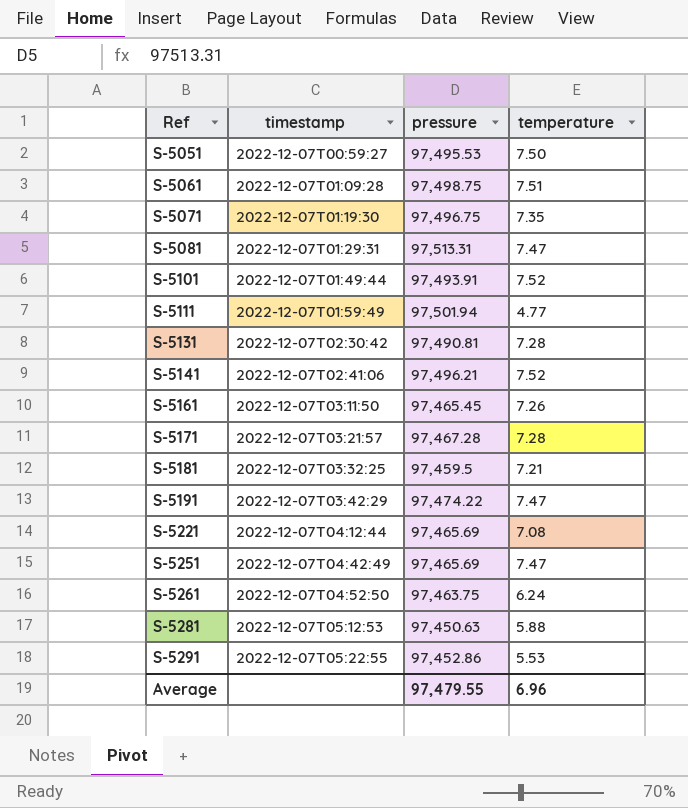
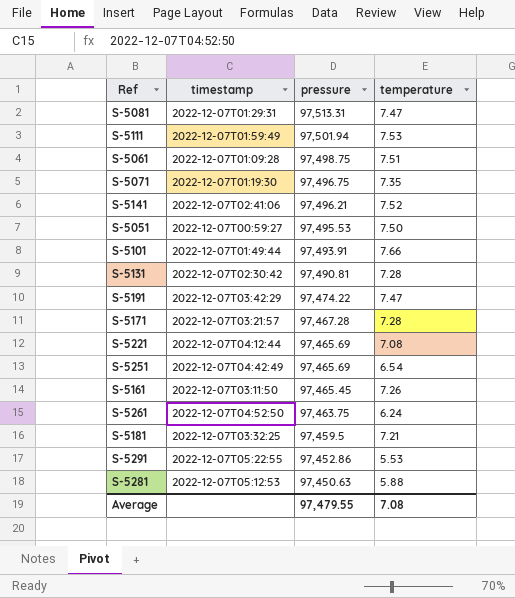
row order: Ref ascending -> pressure descending
S-5111 | temperature: 4.77 -> 7.53
S-5101 | temperature: 7.52 -> 7.66
S-5251 | temperature: 7.47 -> 6.54
Average | temperature: 6.96 -> 7.08

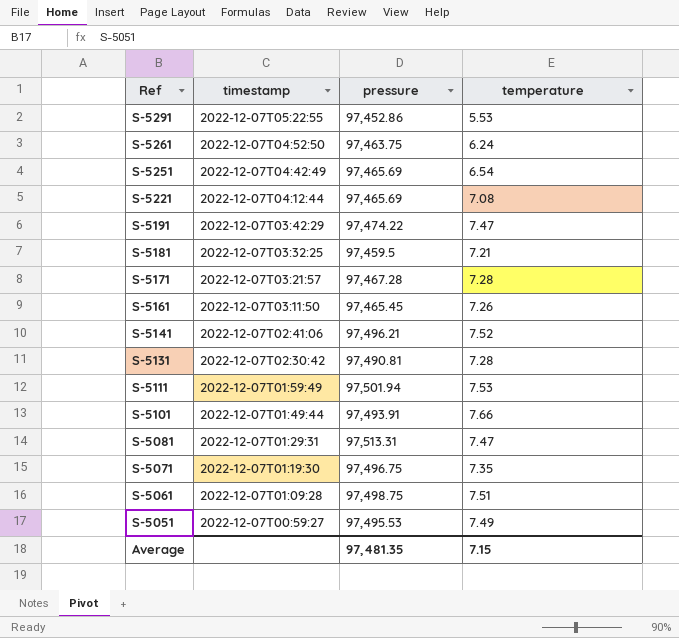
row order: pressure descending -> Ref descending
row S-5281: 2022-12-07T05:12:53 | 97,450.63 | 5.88 -> none
S-5051 | temperature: 7.50 -> 7.49
Average | pressure: 97,479.55 -> 97,481.35
Average | temperature: 7.08 -> 7.15

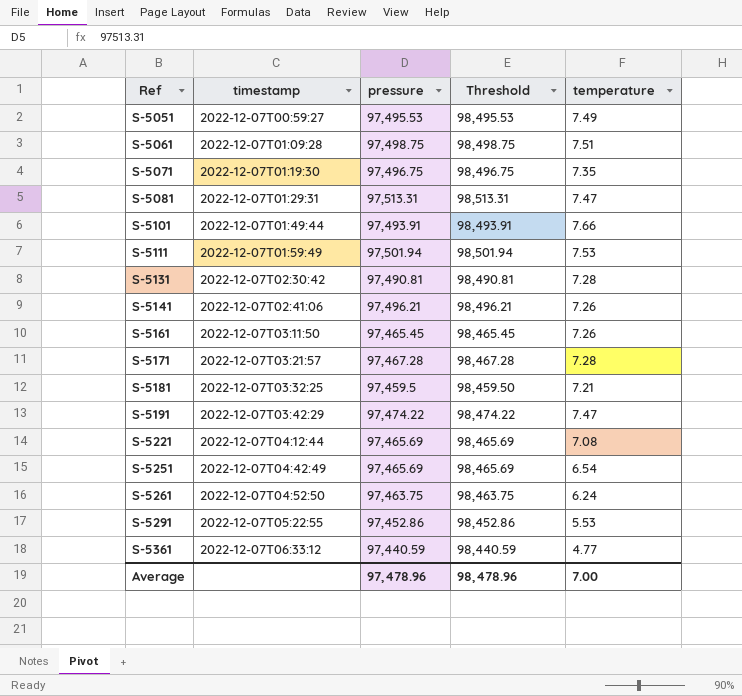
row order: Ref descending -> Ref ascending
column Threshold | formula: none -> [pressure] + 1000
S-5141 | temperature: 7.52 -> 7.26
row S-5361: none -> 2022-12-07T06:33:12 | 97,440.59 | 98,440.59 | 4.77
Average | pressure: 97,481.35 -> 97,478.96
Average | temperature: 7.15 -> 7.00

